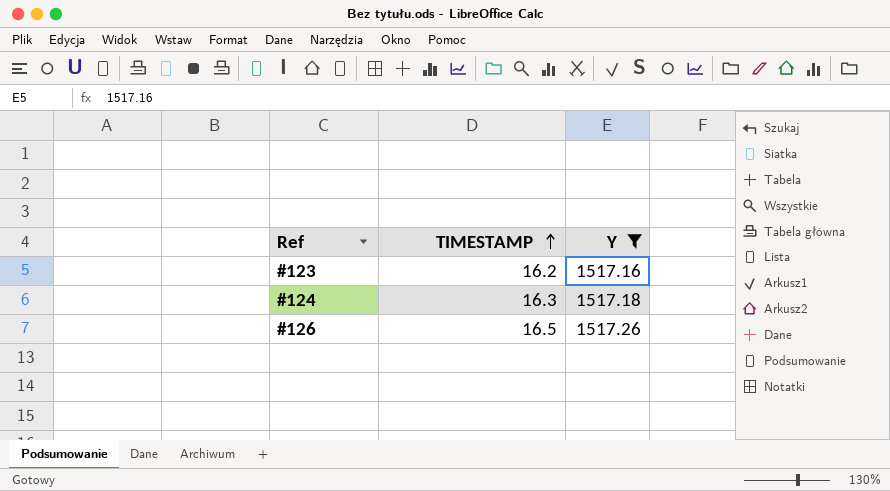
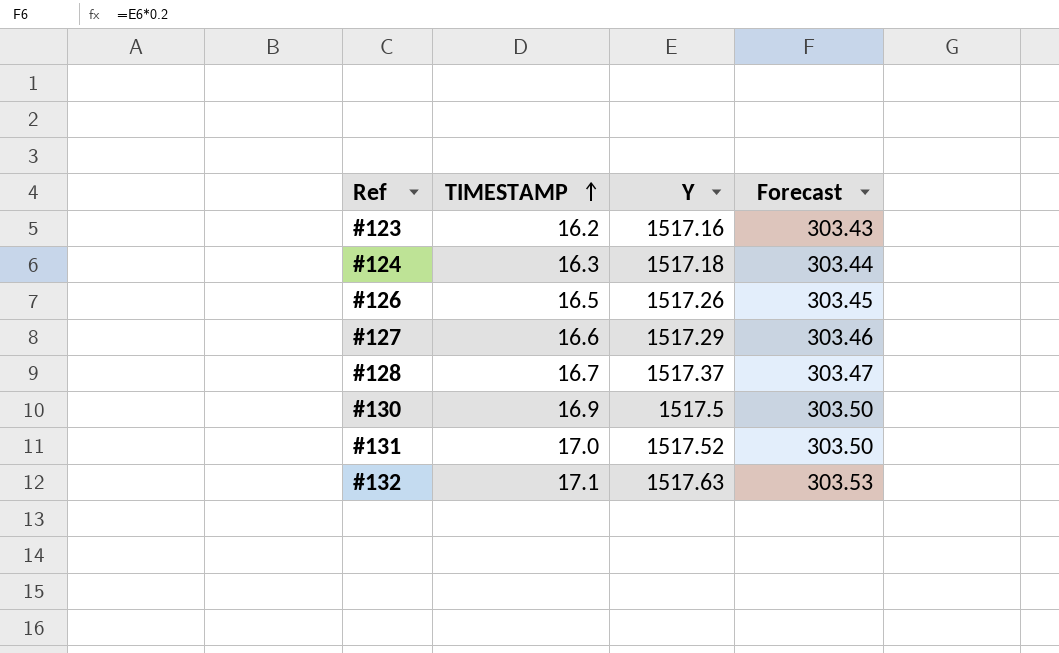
filter: Y <= 1517.26 -> none
column Forecast | formula: none -> [Y] * 0.2

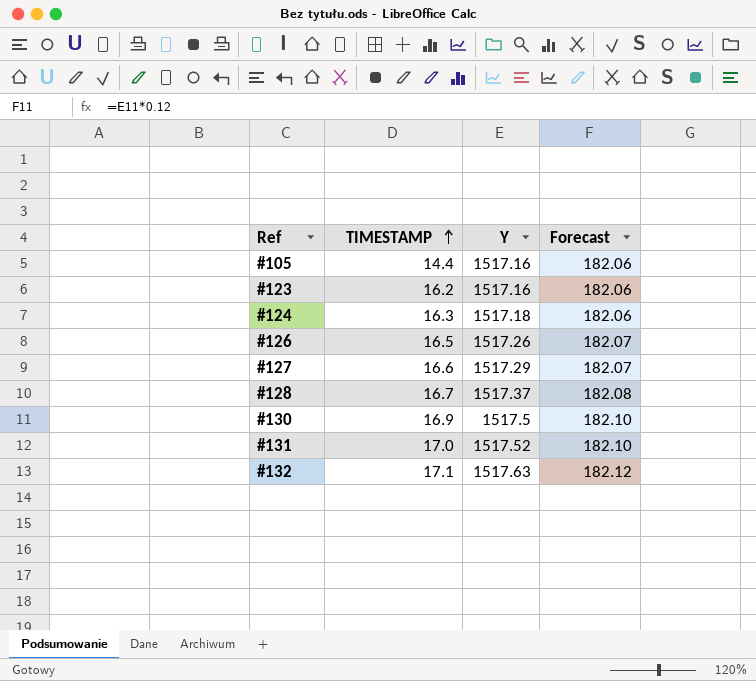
column Forecast | formula: [Y] * 0.2 -> [Y] * 0.12
row #105: none -> 14.4 | 1517.16 | 182.06

